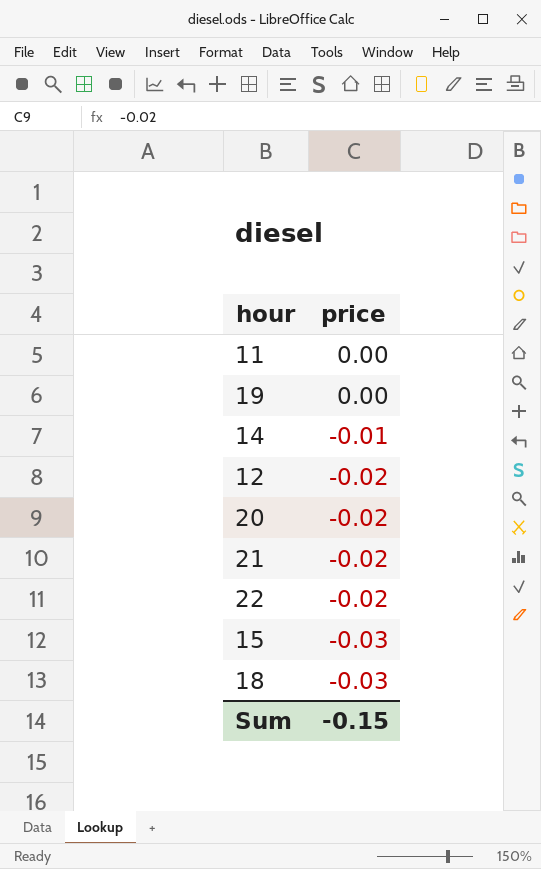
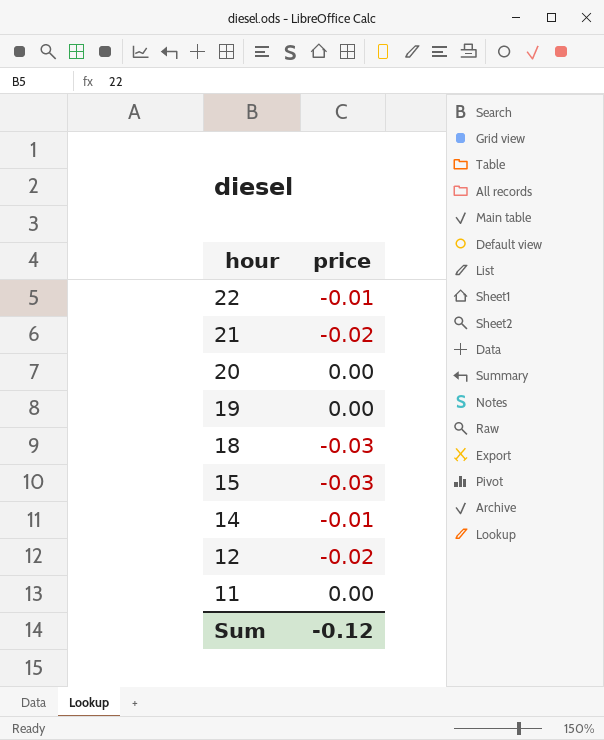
row order: price descending -> hour descending
22 | price: -0.02 -> -0.01
20 | price: -0.02 -> 0.00
Sum | price: -0.15 -> -0.12

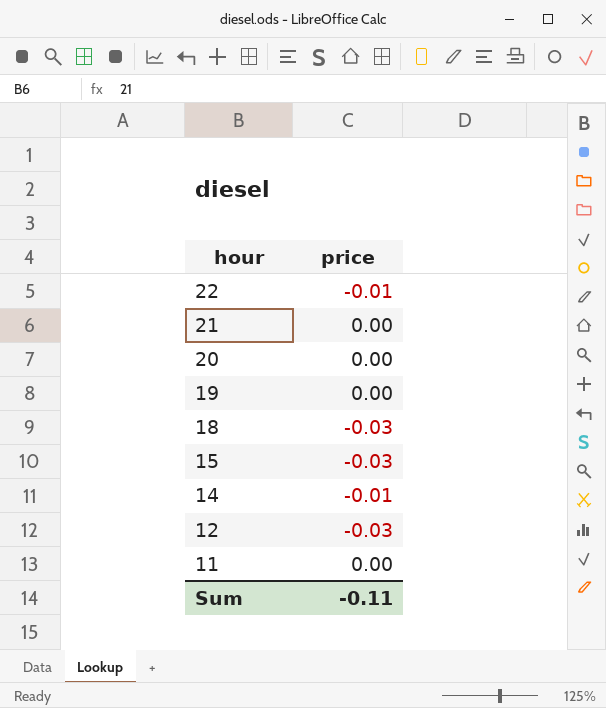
21 | price: -0.02 -> 0.00
12 | price: -0.02 -> -0.03
Sum | price: -0.12 -> -0.11

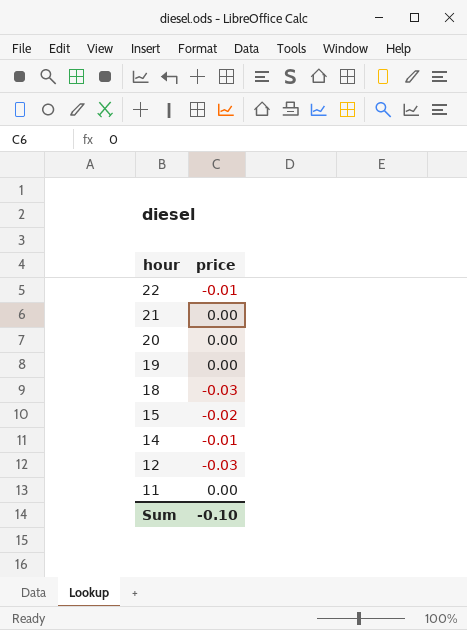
15 | price: -0.03 -> -0.02
Sum | price: -0.11 -> -0.10

